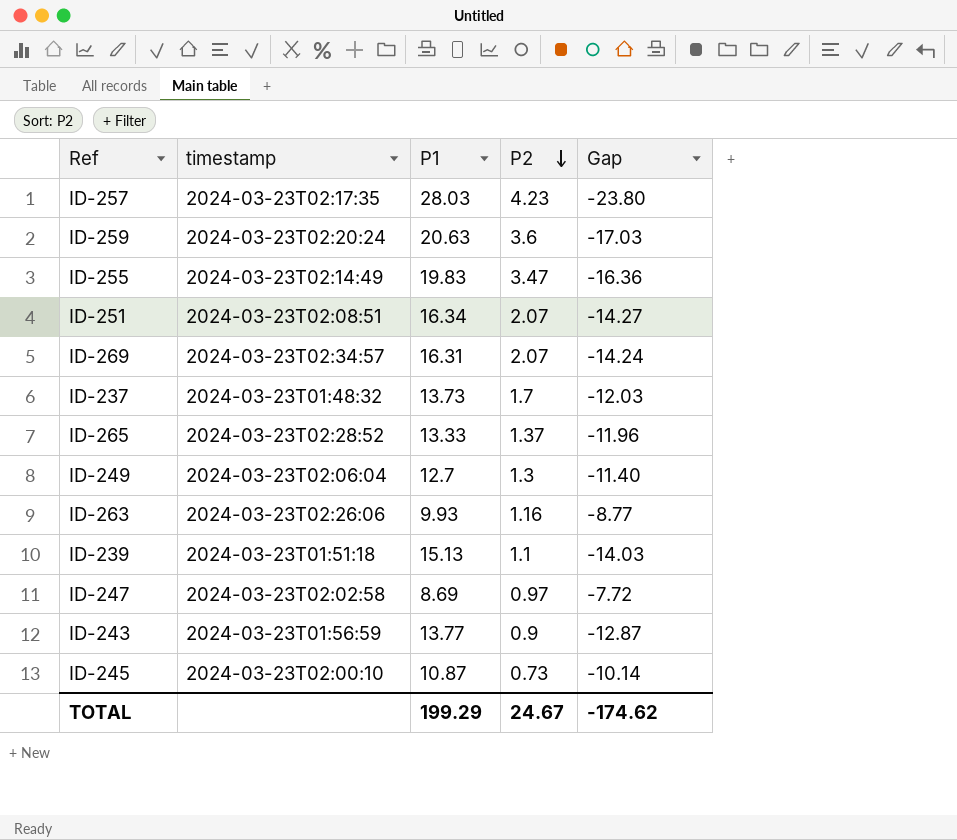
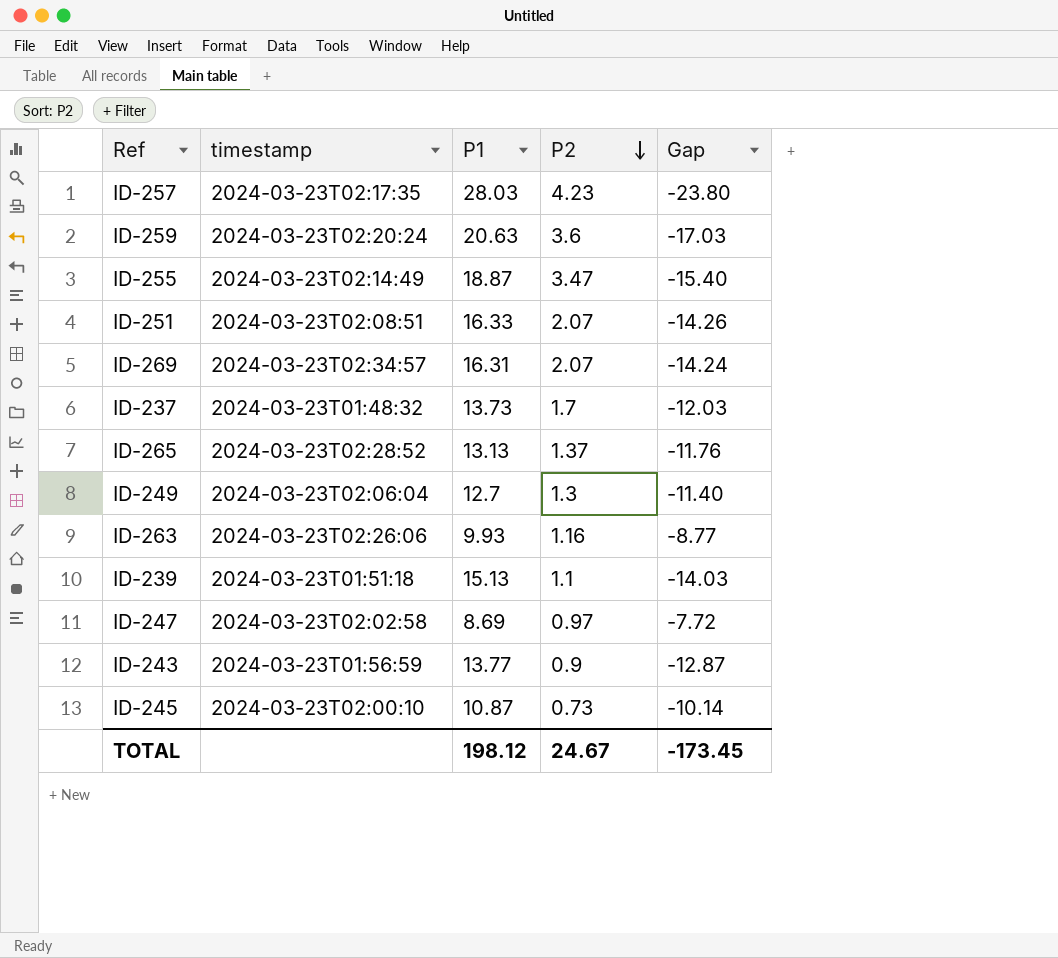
ID-255 | P1: 19.83 -> 18.87
ID-255 | Gap: -16.36 -> -15.40
ID-251 | P1: 16.34 -> 16.33
ID-251 | Gap: -14.27 -> -14.26
ID-265 | P1: 13.33 -> 13.13
ID-265 | Gap: -11.96 -> -11.76
TOTAL | P1: 199.29 -> 198.12
TOTAL | Gap: -174.62 -> -173.45

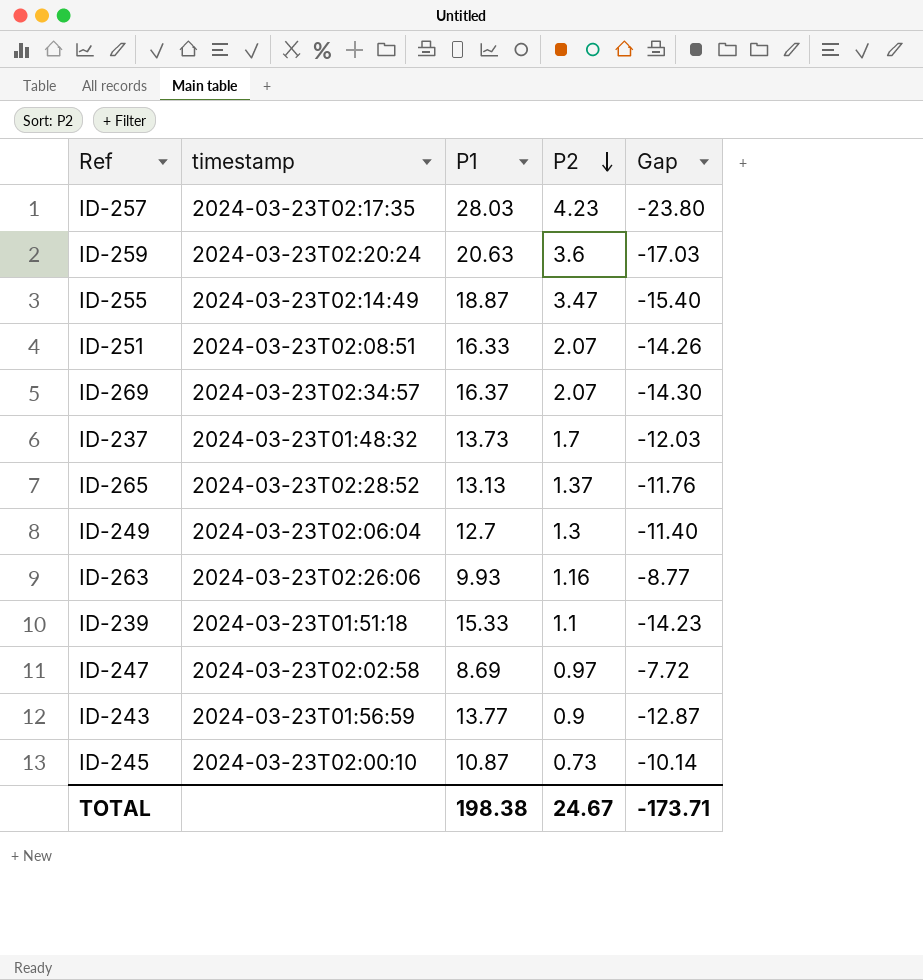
ID-269 | P1: 16.31 -> 16.37
ID-269 | Gap: -14.24 -> -14.30
ID-239 | P1: 15.13 -> 15.33
ID-239 | Gap: -14.03 -> -14.23
TOTAL | P1: 198.12 -> 198.38
TOTAL | Gap: -173.45 -> -173.71

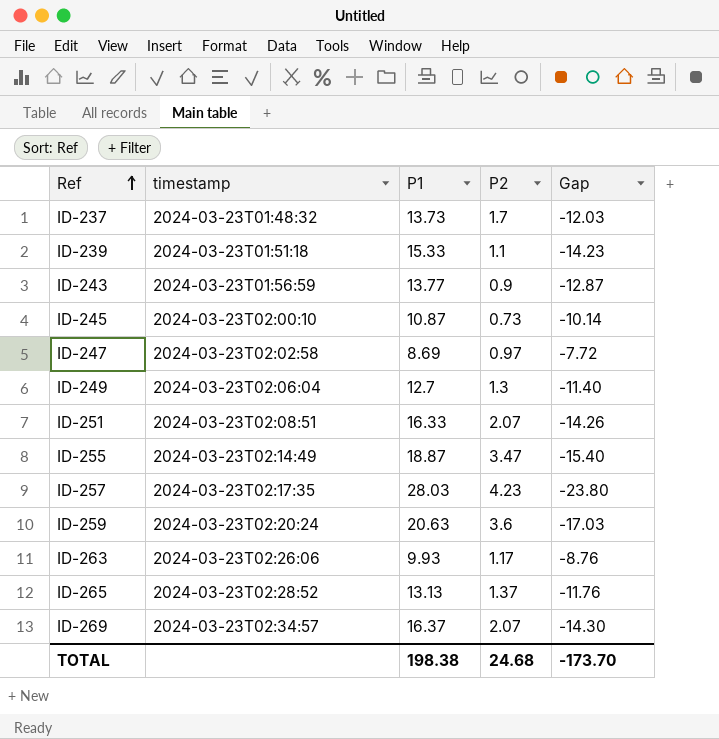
row order: P2 descending -> Ref ascending
ID-263 | P2: 1.16 -> 1.17
ID-263 | Gap: -8.77 -> -8.76
TOTAL | P2: 24.67 -> 24.68
TOTAL | Gap: -173.71 -> -173.70

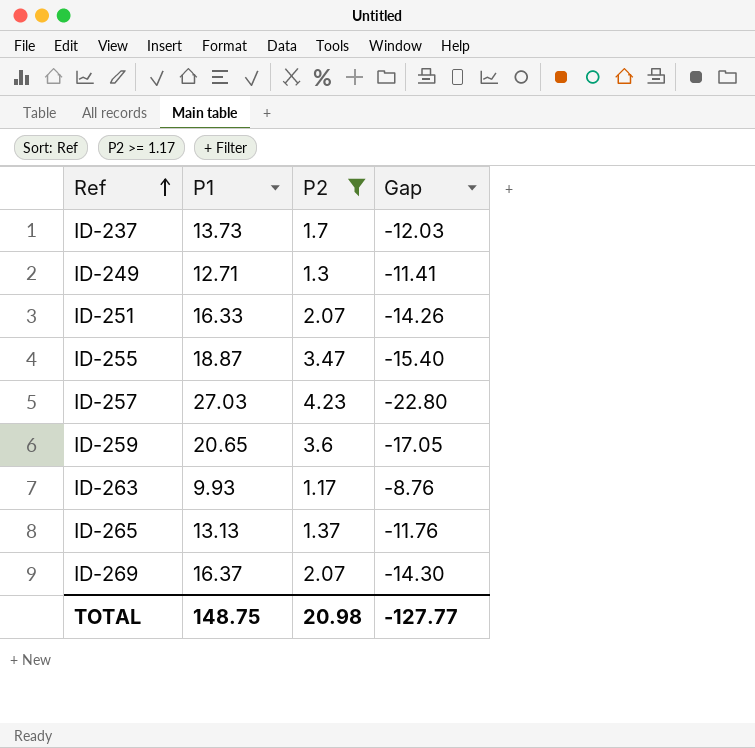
filter: none -> P2 >= 1.17
column timestamp | position: 2 -> none
ID-249 | P1: 12.7 -> 12.71
ID-249 | Gap: -11.40 -> -11.41
ID-257 | P1: 28.03 -> 27.03
ID-257 | Gap: -23.80 -> -22.80
ID-259 | P1: 20.63 -> 20.65
ID-259 | Gap: -17.03 -> -17.05
TOTAL | P1: 198.38 -> 148.75
TOTAL | P2: 24.68 -> 20.98
TOTAL | Gap: -173.70 -> -127.77

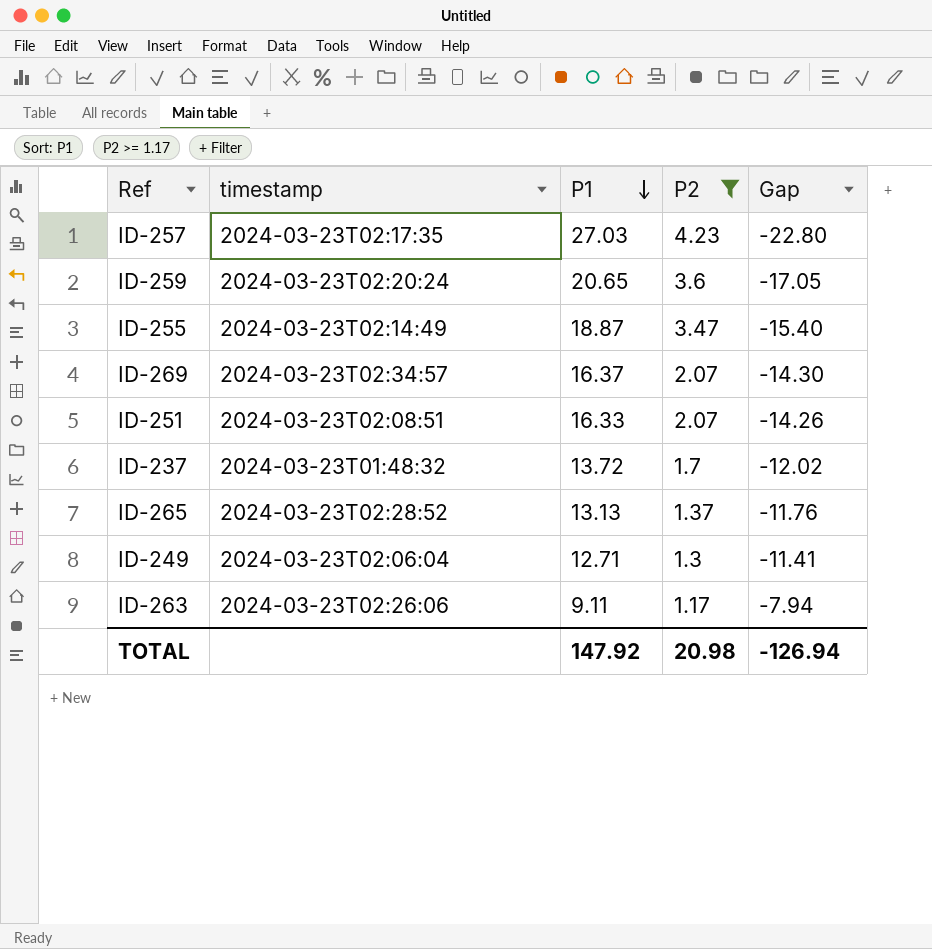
row order: Ref ascending -> P1 descending
column timestamp | position: none -> 2
ID-237 | P1: 13.73 -> 13.72
ID-237 | Gap: -12.03 -> -12.02
ID-263 | P1: 9.93 -> 9.11
ID-263 | Gap: -8.76 -> -7.94
TOTAL | P1: 148.75 -> 147.92
TOTAL | Gap: -127.77 -> -126.94

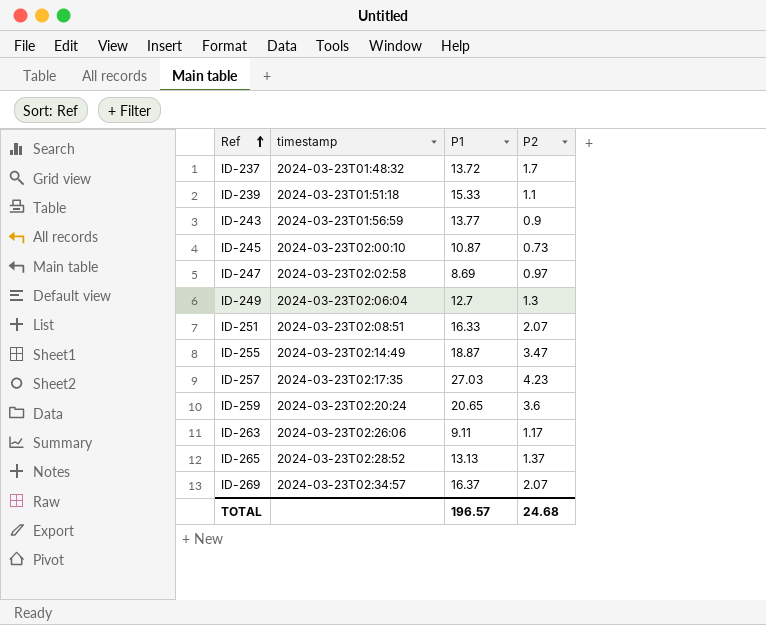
filter: P2 >= 1.17 -> none
row order: P1 descending -> Ref ascending
column Gap | formula: [P2] - [P1] -> none
ID-249 | P1: 12.71 -> 12.7
TOTAL | P1: 147.92 -> 196.57
TOTAL | P2: 20.98 -> 24.68

